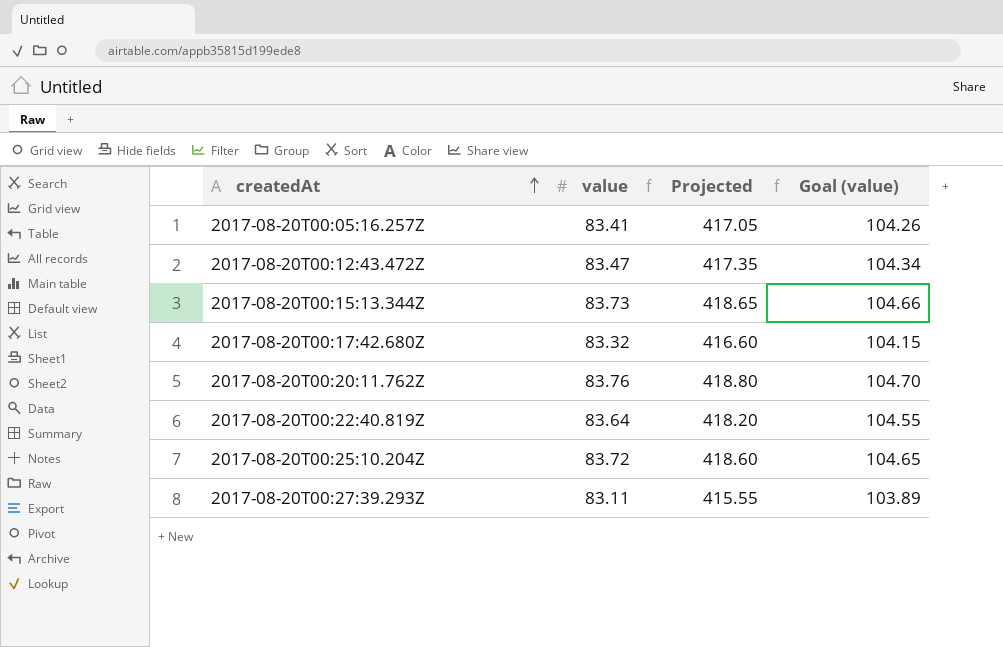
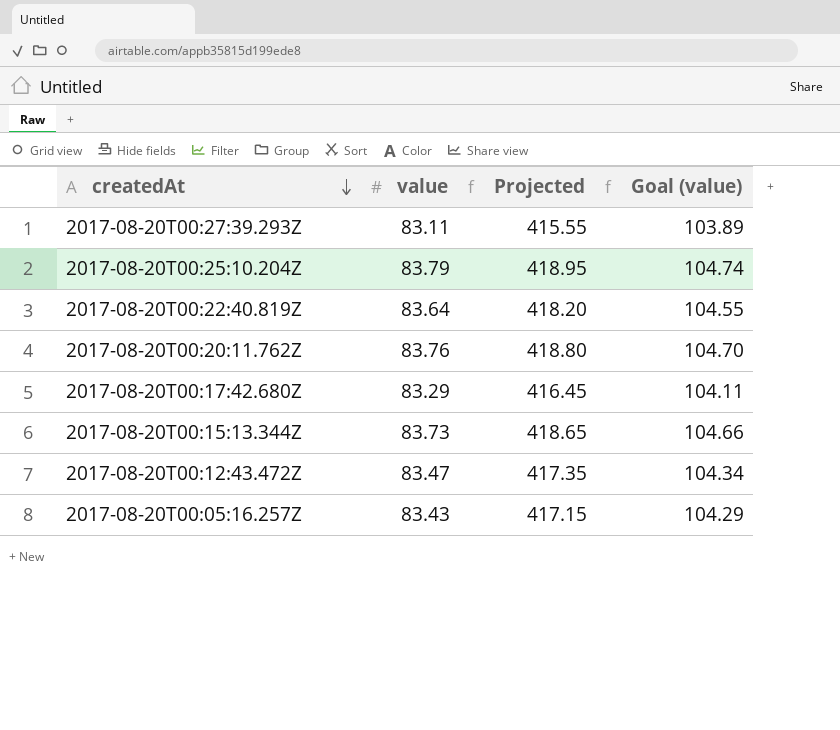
row order: createdAt ascending -> createdAt descending
2017-08-20T00:25:10.204Z | value: 83.72 -> 83.79
2017-08-20T00:25:10.204Z | Projected: 418.60 -> 418.95
2017-08-20T00:25:10.204Z | Goal (value): 104.65 -> 104.74
2017-08-20T00:17:42.680Z | value: 83.32 -> 83.29
2017-08-20T00:17:42.680Z | Projected: 416.60 -> 416.45
2017-08-20T00:17:42.680Z | Goal (value): 104.15 -> 104.11
2017-08-20T00:05:16.257Z | value: 83.41 -> 83.43
2017-08-20T00:05:16.257Z | Projected: 417.05 -> 417.15
2017-08-20T00:05:16.257Z | Goal (value): 104.26 -> 104.29

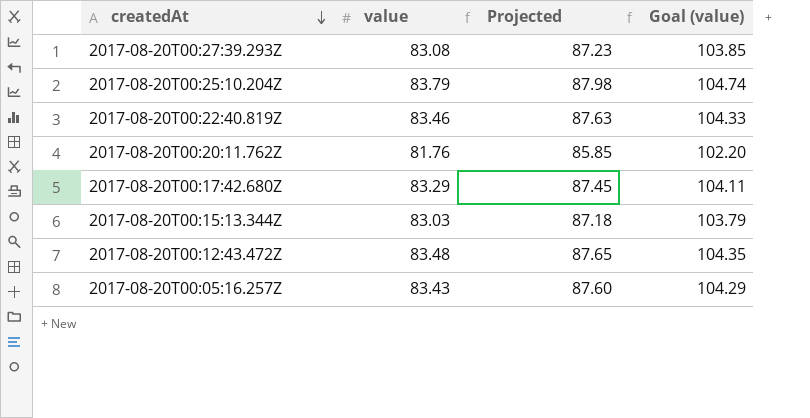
column Projected | formula: [value] * 5 -> [value] * 1.05
2017-08-20T00:27:39.293Z | value: 83.11 -> 83.08
2017-08-20T00:27:39.293Z | Goal (value): 103.89 -> 103.85
2017-08-20T00:22:40.819Z | value: 83.64 -> 83.46
2017-08-20T00:22:40.819Z | Goal (value): 104.55 -> 104.33
2017-08-20T00:20:11.762Z | value: 83.76 -> 81.76
2017-08-20T00:20:11.762Z | Goal (value): 104.70 -> 102.20
2017-08-20T00:15:13.344Z | value: 83.73 -> 83.03
2017-08-20T00:15:13.344Z | Goal (value): 104.66 -> 103.79
2017-08-20T00:12:43.472Z | value: 83.47 -> 83.48
2017-08-20T00:12:43.472Z | Goal (value): 104.34 -> 104.35

